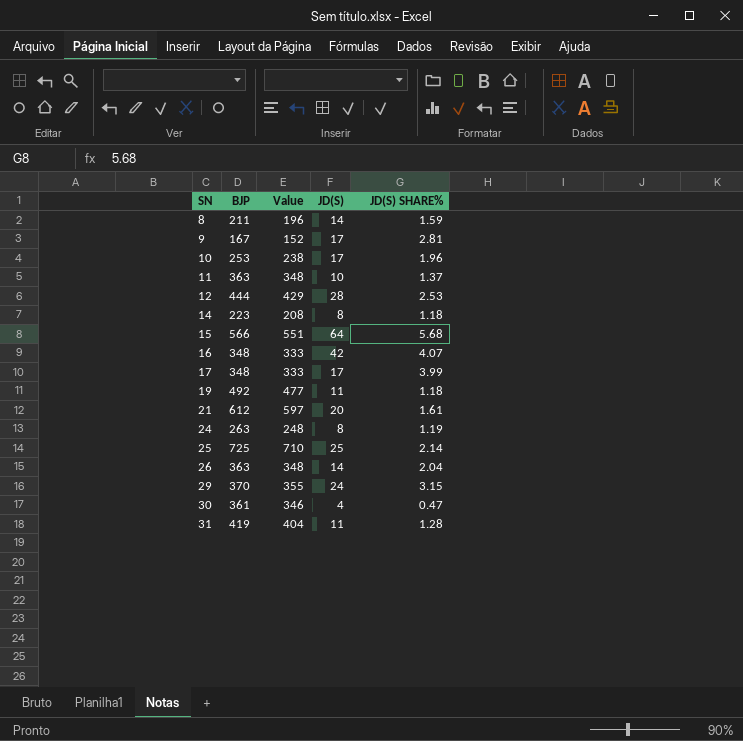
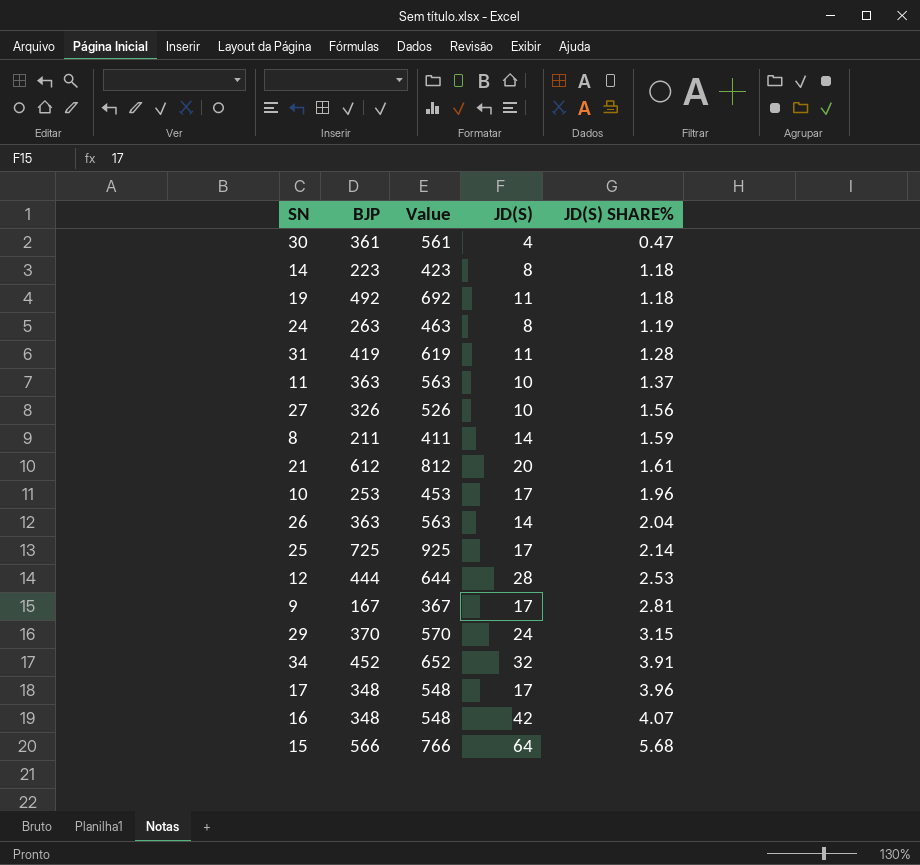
row order: SN ascending -> JD(S) SHARE% ascending
column Value | formula: [BJP] - 15 -> [BJP] + 200
row 27: none -> 326 | 526 | 10 | 1.56
25 | JD(S): 25 -> 17
row 34: none -> 452 | 652 | 32 | 3.91
17 | JD(S) SHARE%: 3.99 -> 3.96

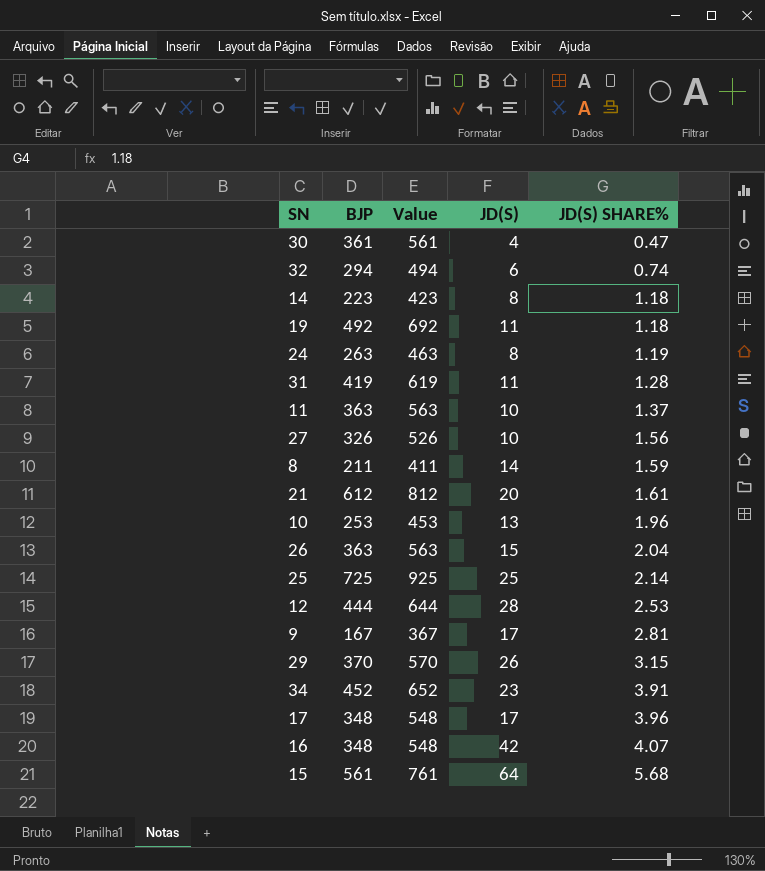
row 32: none -> 294 | 494 | 6 | 0.74
10 | JD(S): 17 -> 13
26 | JD(S): 14 -> 15
25 | JD(S): 17 -> 25
29 | JD(S): 24 -> 26
34 | JD(S): 32 -> 23
15 | BJP: 566 -> 561
15 | Value: 766 -> 761

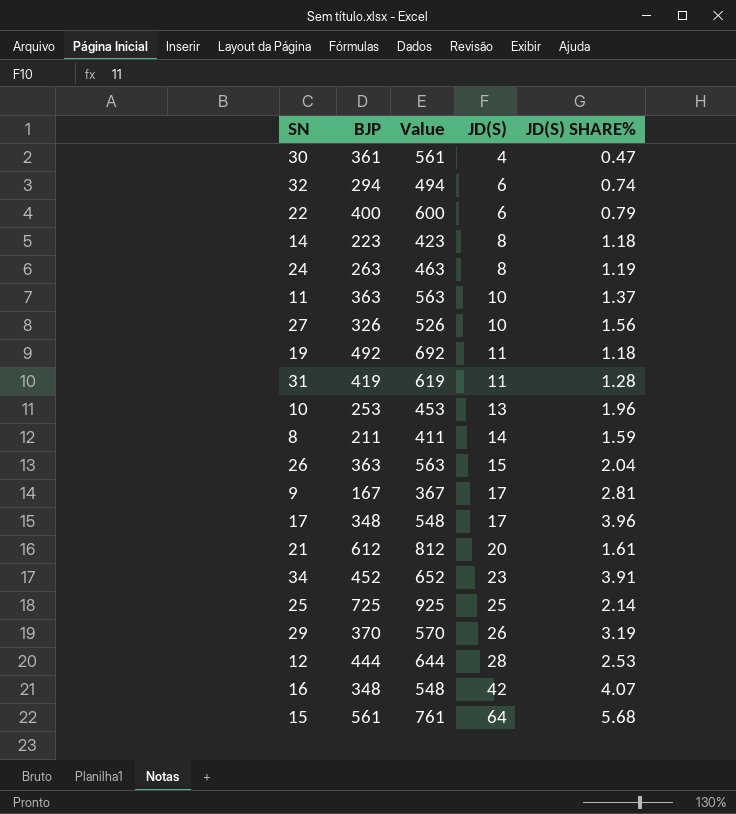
row order: JD(S) SHARE% ascending -> JD(S) ascending
row 22: none -> 400 | 600 | 6 | 0.79
29 | JD(S) SHARE%: 3.15 -> 3.19

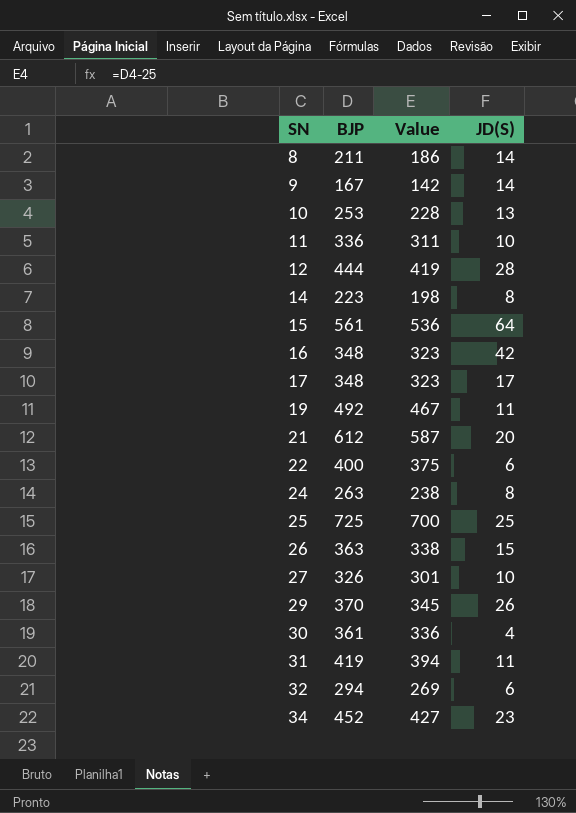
row order: JD(S) ascending -> SN ascending
column JD(S) SHARE% | position: 5 -> none
column Value | formula: [BJP] + 200 -> [BJP] - 25
9 | JD(S): 17 -> 14
11 | BJP: 363 -> 336

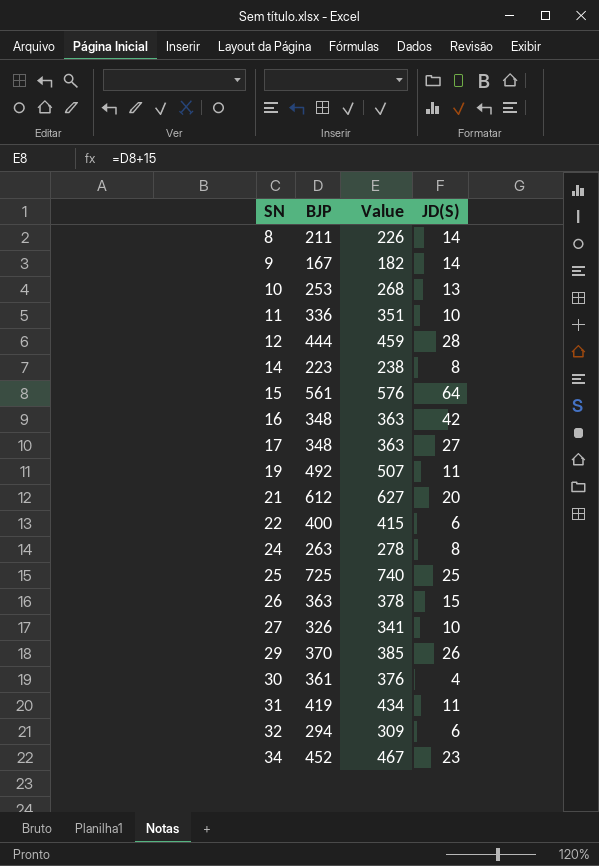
column Value | formula: [BJP] - 25 -> [BJP] + 15
17 | JD(S): 17 -> 27

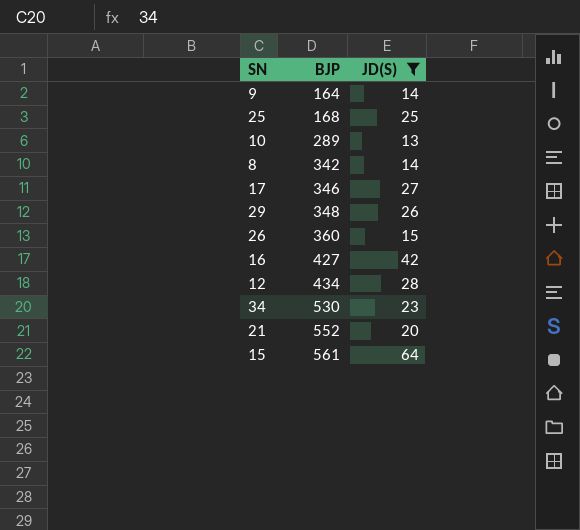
filter: none -> JD(S) >= 13
row order: SN ascending -> BJP ascending
column Value | formula: [BJP] + 15 -> none
9 | BJP: 167 -> 164
25 | BJP: 725 -> 168
10 | BJP: 253 -> 289
8 | BJP: 211 -> 342
17 | BJP: 348 -> 346
29 | BJP: 370 -> 348
26 | BJP: 363 -> 360
16 | BJP: 348 -> 427
12 | BJP: 444 -> 434
34 | BJP: 452 -> 530
21 | BJP: 612 -> 552

